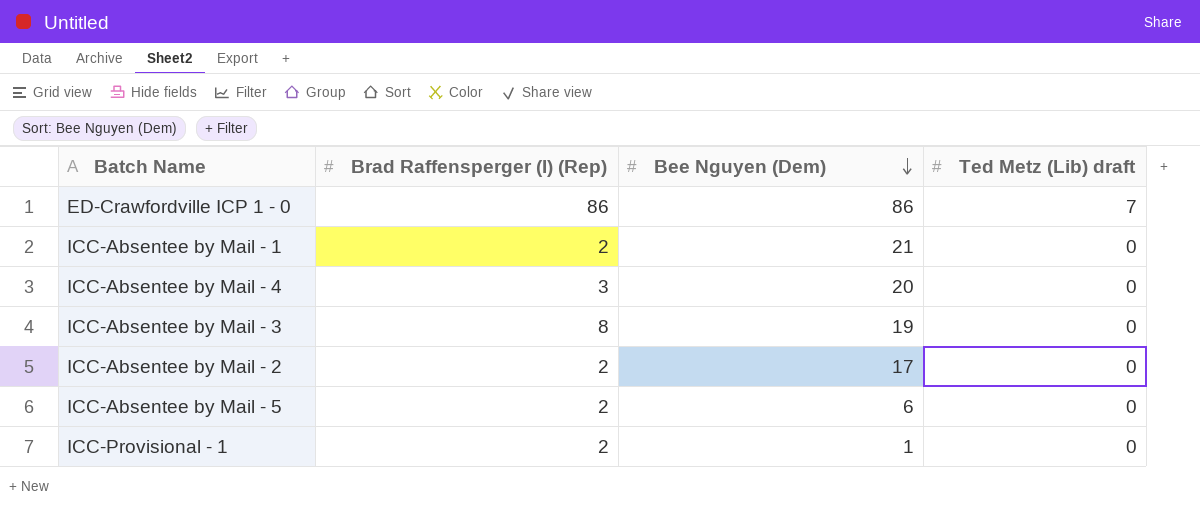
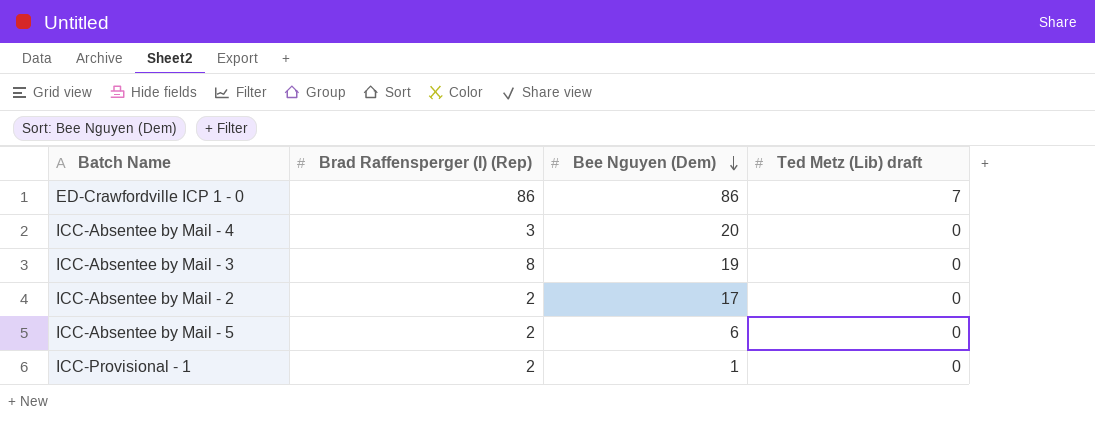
row ICC-Absentee by Mail - 1: 2 | 21 | 0 -> none

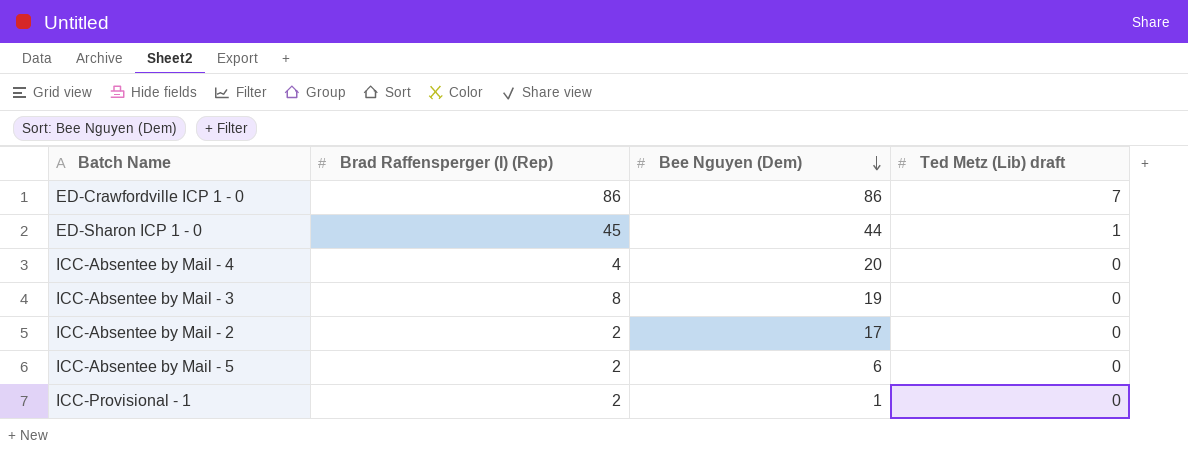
row ED-Sharon ICP 1 - 0: none -> 45 | 44 | 1
ICC-Absentee by Mail - 4 | Brad Raffensperger (I) (Rep): 3 -> 4

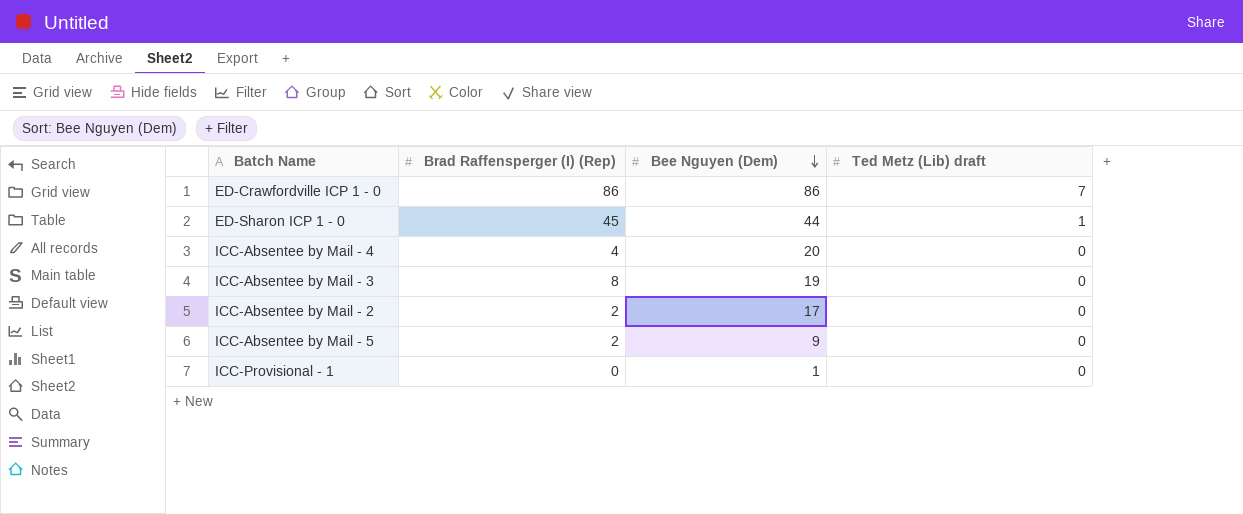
ICC-Absentee by Mail - 5 | Bee Nguyen (Dem): 6 -> 9
ICC-Provisional - 1 | Brad Raffensperger (I) (Rep): 2 -> 0

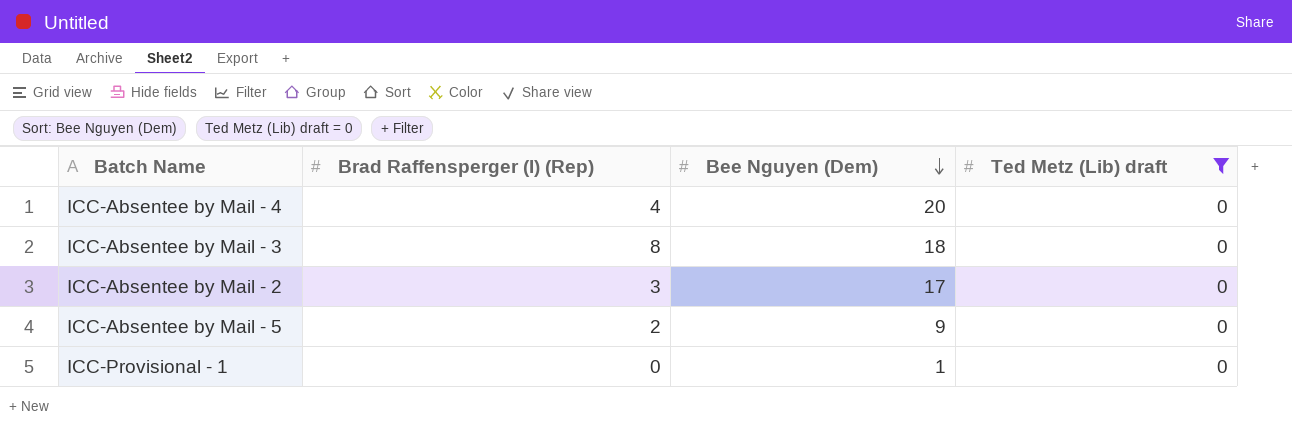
filter: none -> Ted Metz (Lib) draft = 0
ICC-Absentee by Mail - 3 | Bee Nguyen (Dem): 19 -> 18
ICC-Absentee by Mail - 2 | Brad Raffensperger (I) (Rep): 2 -> 3

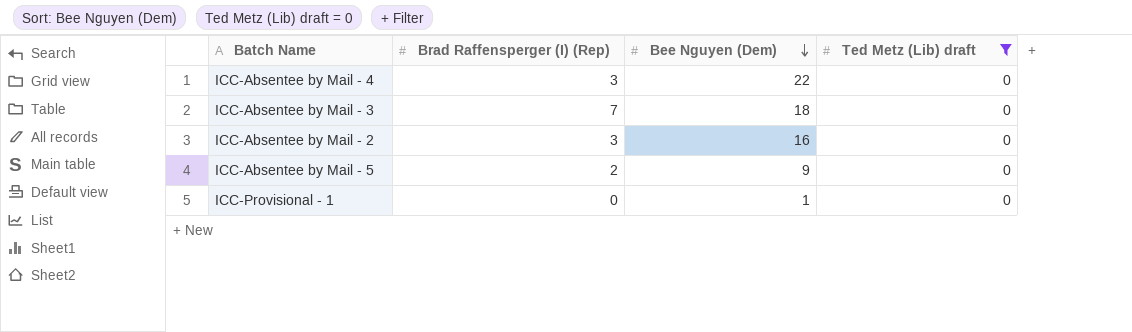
ICC-Absentee by Mail - 4 | Brad Raffensperger (I) (Rep): 4 -> 3
ICC-Absentee by Mail - 4 | Bee Nguyen (Dem): 20 -> 22
ICC-Absentee by Mail - 3 | Brad Raffensperger (I) (Rep): 8 -> 7
ICC-Absentee by Mail - 2 | Bee Nguyen (Dem): 17 -> 16

